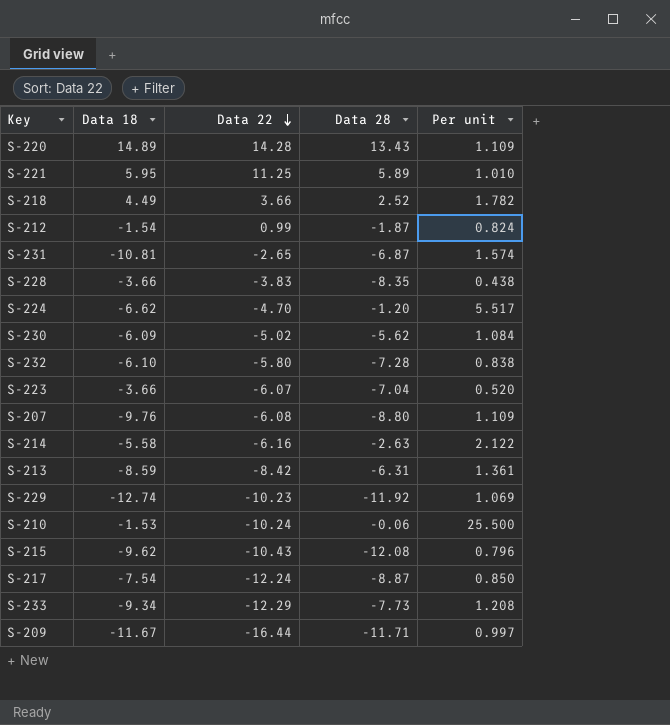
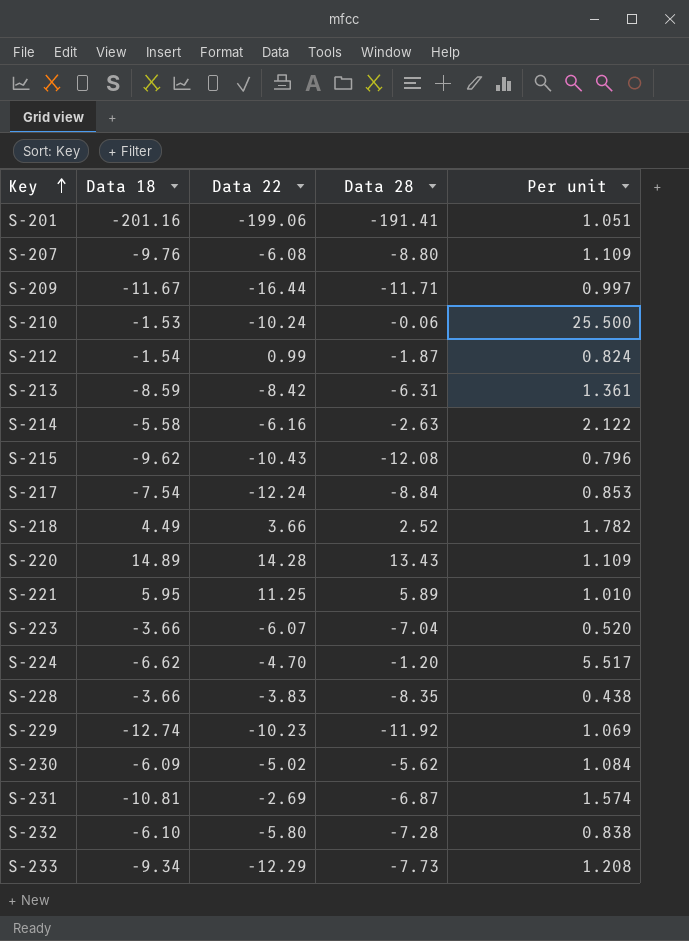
row order: Data 22 descending -> Key ascending
row S-201: none -> -201.16 | -199.06 | -191.41 | 1.051
S-217 | Data 28: -8.87 -> -8.84
S-217 | Per unit: 0.850 -> 0.853
S-231 | Data 22: -2.65 -> -2.69

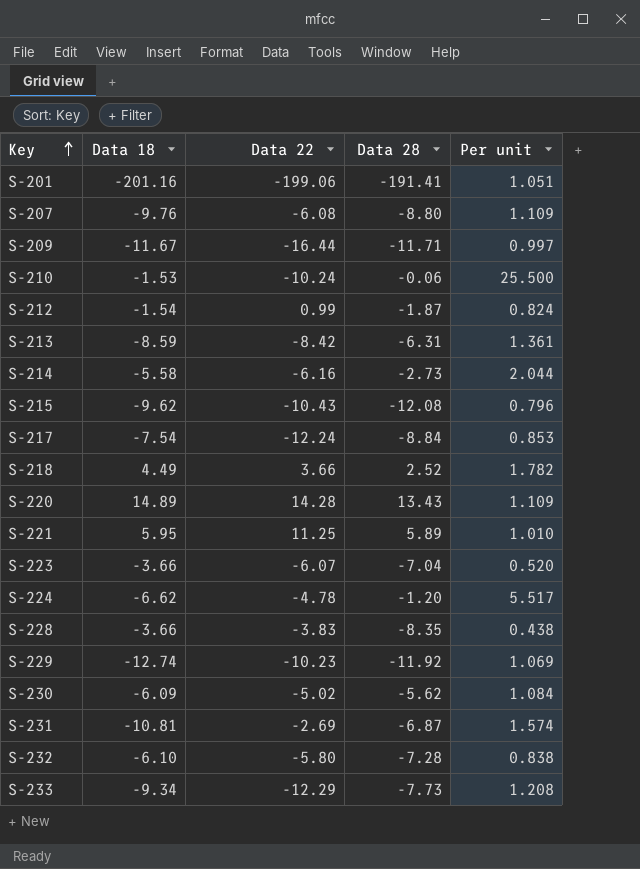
S-214 | Data 28: -2.63 -> -2.73
S-214 | Per unit: 2.122 -> 2.044
S-224 | Data 22: -4.70 -> -4.78

